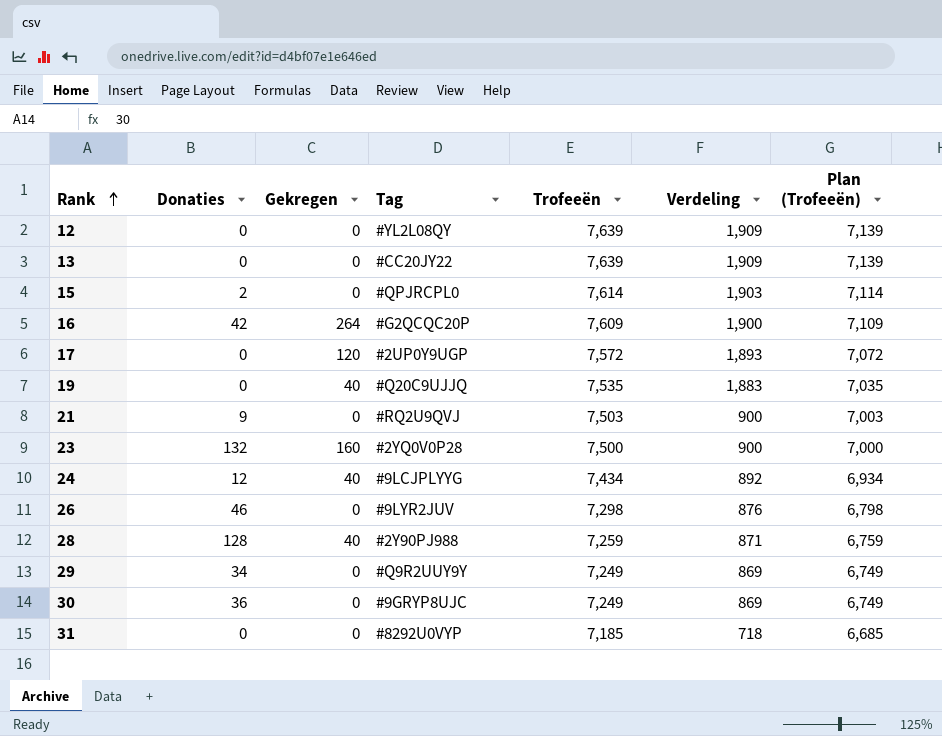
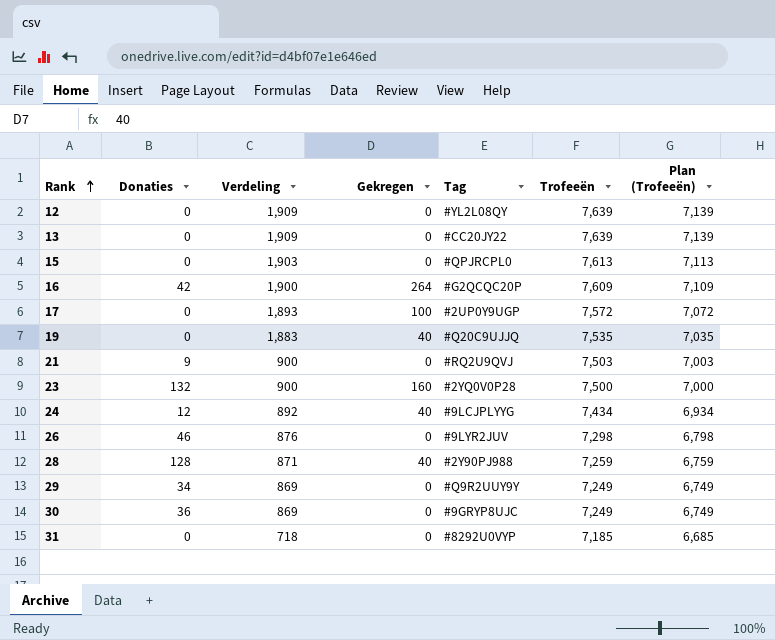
column Verdeling | position: 6 -> 3
15 | Donaties: 2 -> 0
15 | Trofeeën: 7,614 -> 7,613
15 | Plan (Trofeeën): 7,114 -> 7,113
17 | Gekregen: 120 -> 100

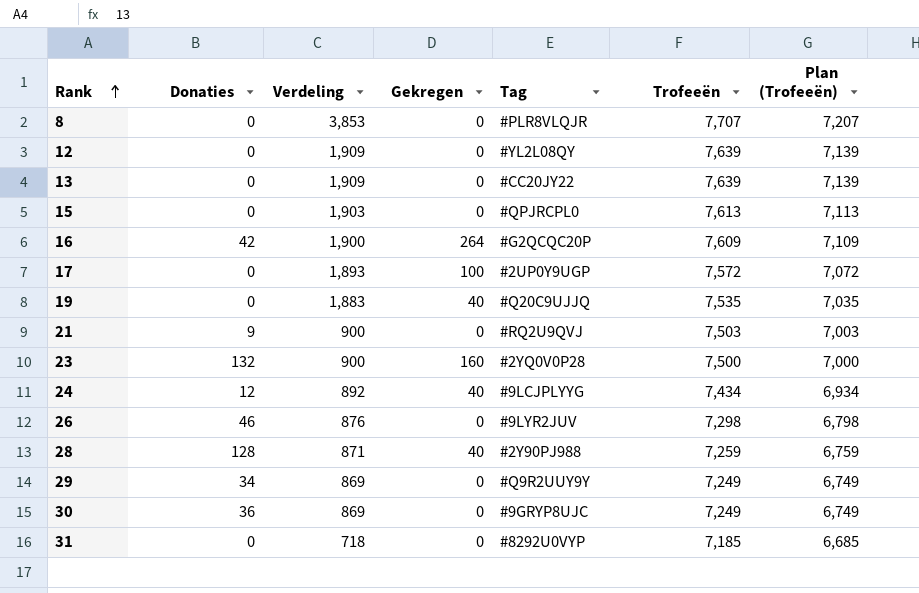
row 8: none -> 0 | 3,853 | 0 | #PLR8VLQJR | 7,707 | 7,207

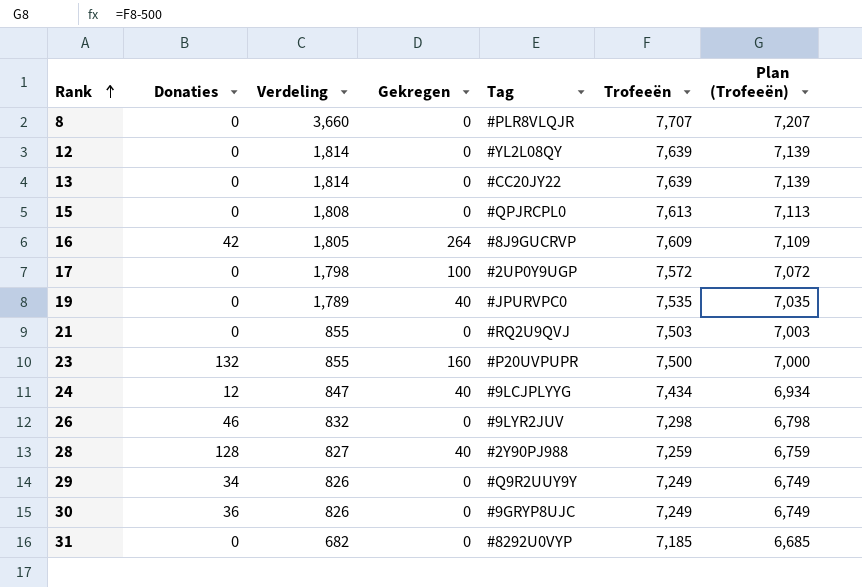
8 | Verdeling: 3,853 -> 3,660
12 | Verdeling: 1,909 -> 1,814
13 | Verdeling: 1,909 -> 1,814
15 | Verdeling: 1,903 -> 1,808
16 | Verdeling: 1,900 -> 1,805
16 | Tag: #G2QCQC20P -> #8J9GUCRVP
17 | Verdeling: 1,893 -> 1,798
19 | Verdeling: 1,883 -> 1,789
19 | Tag: #Q20C9UJJQ -> #JPURVPC0
21 | Donaties: 9 -> 0
21 | Verdeling: 900 -> 855
23 | Verdeling: 900 -> 855
23 | Tag: #2YQ0V0P28 -> #P20UVPUPR
24 | Verdeling: 892 -> 847
26 | Verdeling: 876 -> 832
28 | Verdeling: 871 -> 827
29 | Verdeling: 869 -> 826
30 | Verdeling: 869 -> 826
31 | Verdeling: 718 -> 682

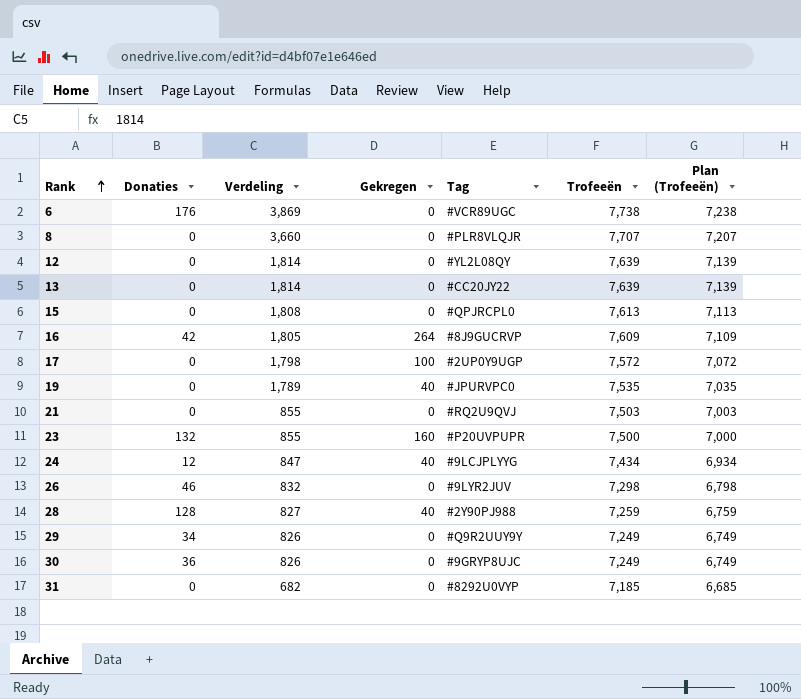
row 6: none -> 176 | 3,869 | 0 | #VCR89UGC | 7,738 | 7,238

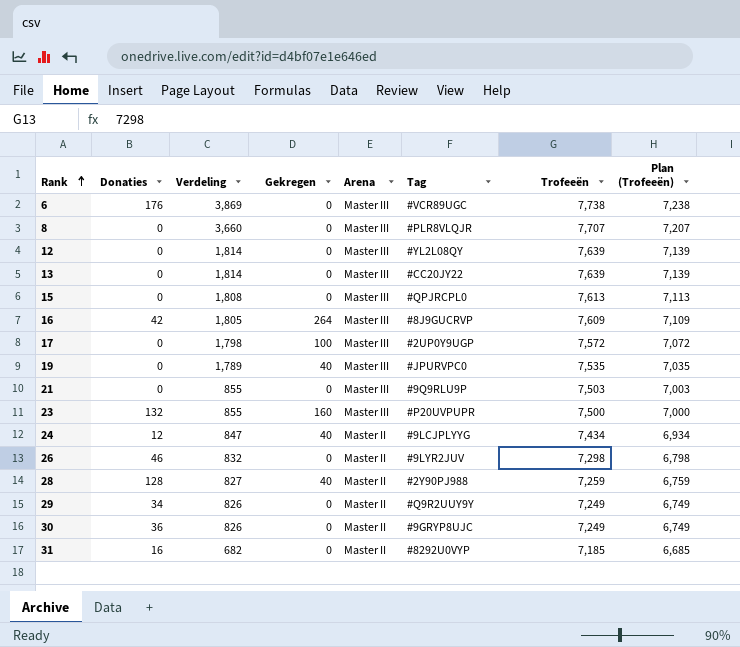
column Arena | position: none -> 5
21 | Tag: #RQ2U9QVJ -> #9Q9RLU9P
31 | Donaties: 0 -> 16

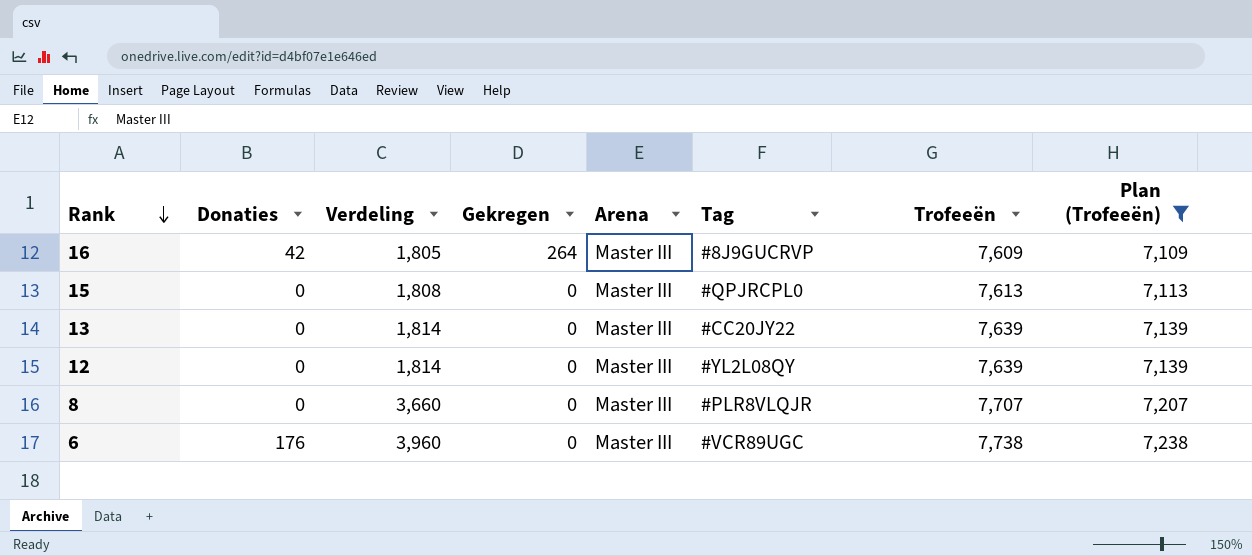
filter: none -> Plan (Trofeeën) >= 7,109
row order: Rank ascending -> Rank descending
6 | Verdeling: 3,869 -> 3,960

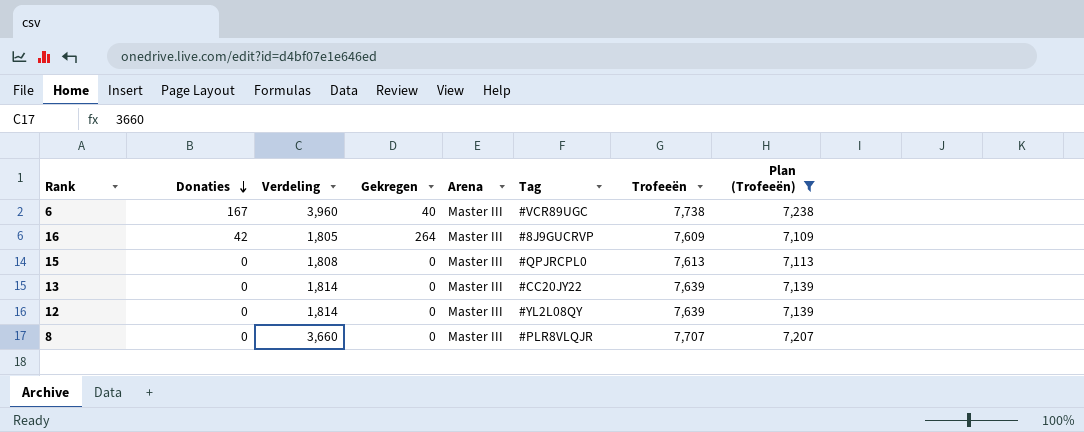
row order: Rank descending -> Donaties descending
6 | Donaties: 176 -> 167
6 | Gekregen: 0 -> 40

